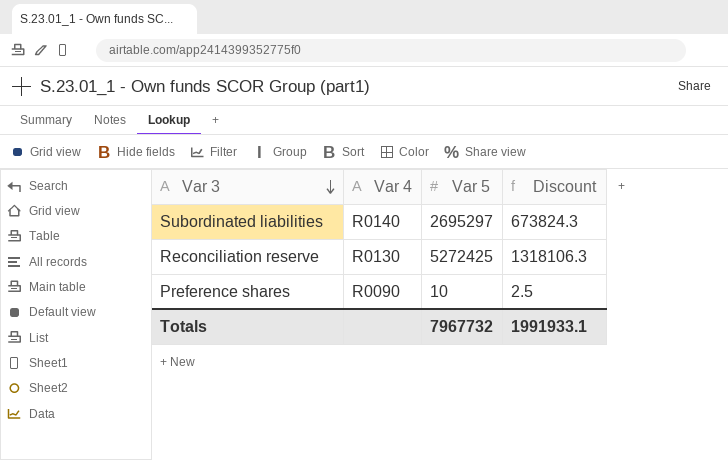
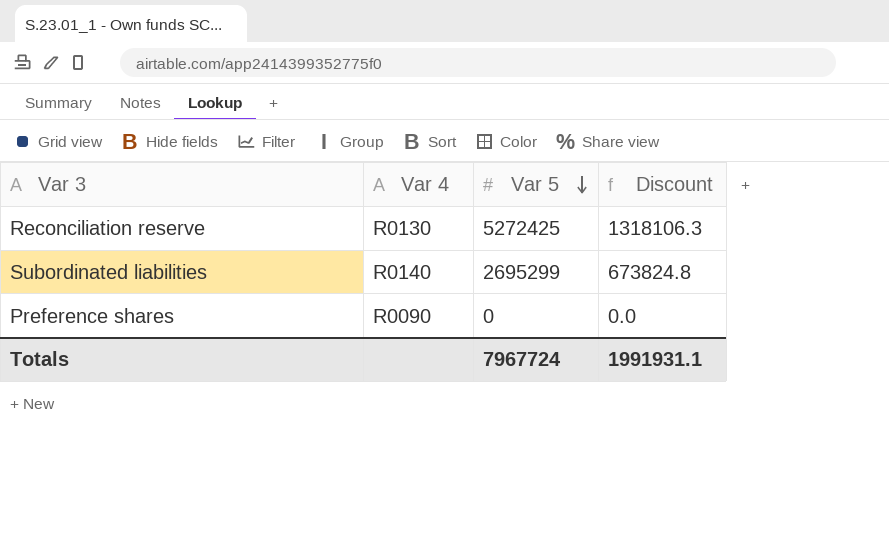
row order: Var 3 descending -> Var 5 descending
Subordinated liabilities | Var 5: 2695297 -> 2695299
Subordinated liabilities | Discount: 673824.3 -> 673824.8
Preference shares | Var 5: 10 -> 0
Preference shares | Discount: 2.5 -> 0.0
Totals | Var 5: 7967732 -> 7967724
Totals | Discount: 1991933.1 -> 1991931.1

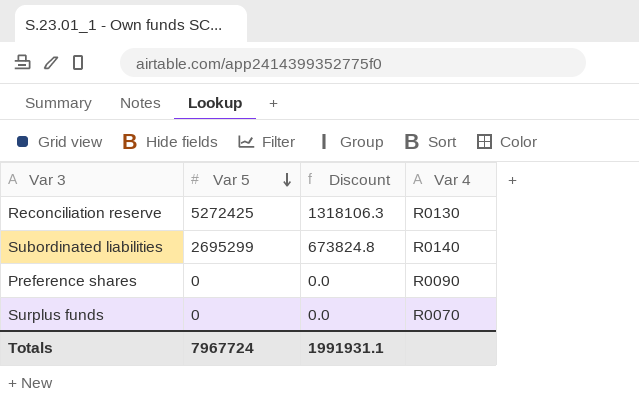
column Var 4 | position: 2 -> 4
row Surplus funds: none -> 0 | 0.0 | R0070

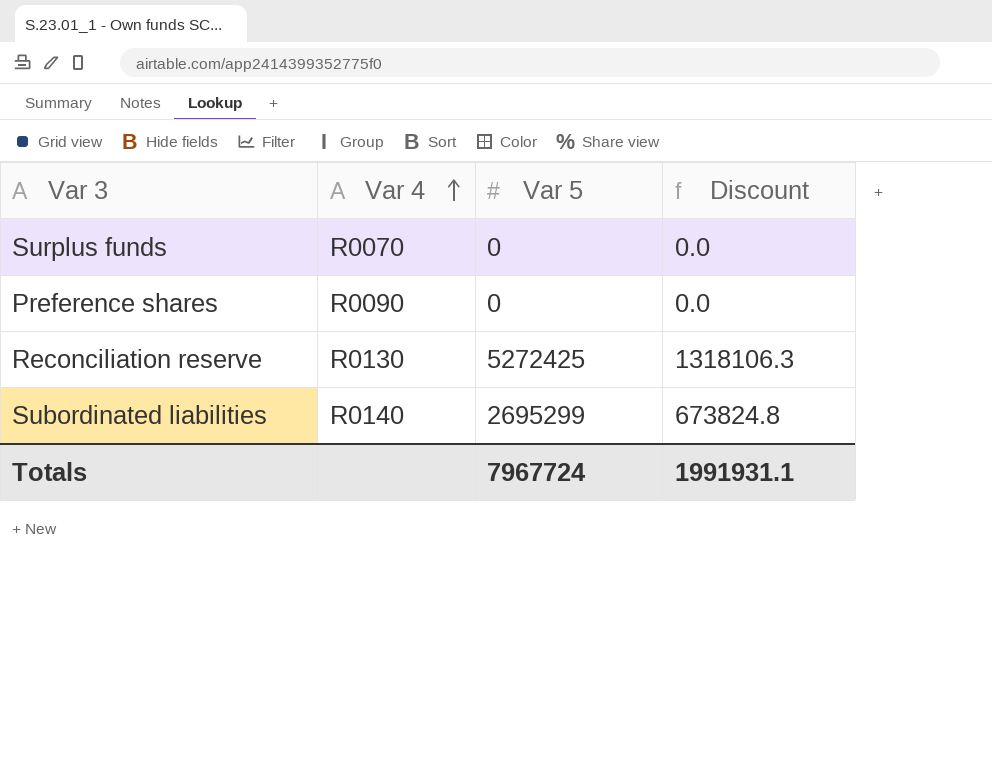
row order: Var 5 descending -> Var 4 ascending
column Var 4 | position: 4 -> 2

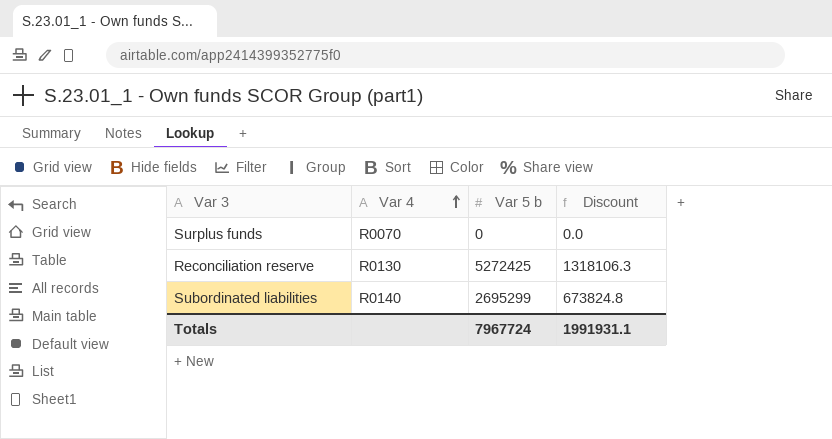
column name: Var 5 -> Var 5 b
row Preference shares: R0090 | 0 | 0.0 -> none

